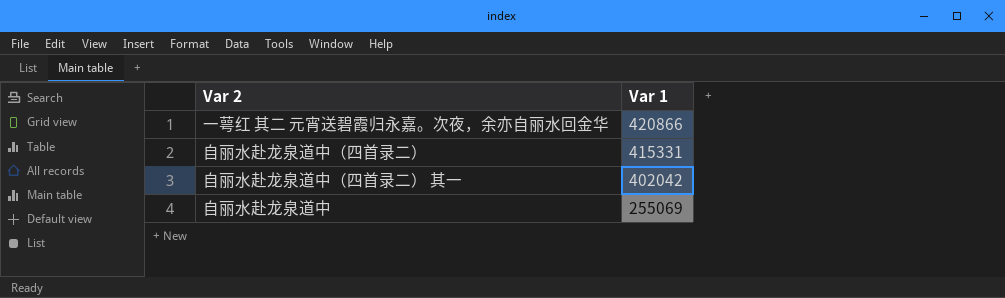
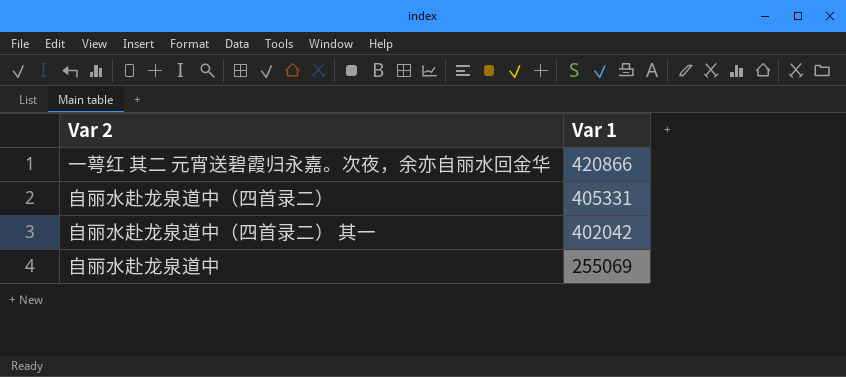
自丽水赴龙泉道中（四首录二） | Var 1: 415331 -> 405331

